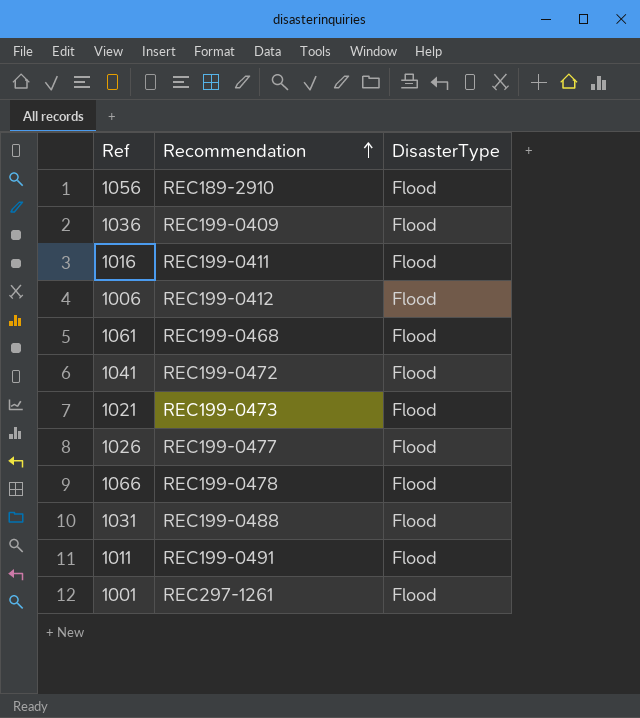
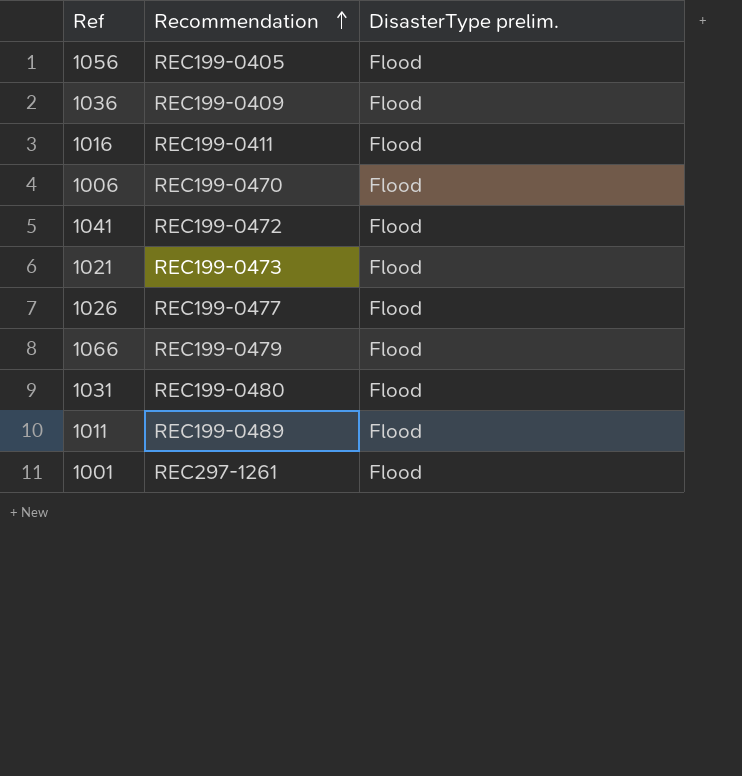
column name: DisasterType -> DisasterType prelim.
row 1061: REC199-0468 | Flood -> none
1056 | Recommendation: REC189-2910 -> REC199-0405
1006 | Recommendation: REC199-0412 -> REC199-0470
1066 | Recommendation: REC199-0478 -> REC199-0479
1031 | Recommendation: REC199-0488 -> REC199-0480
1011 | Recommendation: REC199-0491 -> REC199-0489

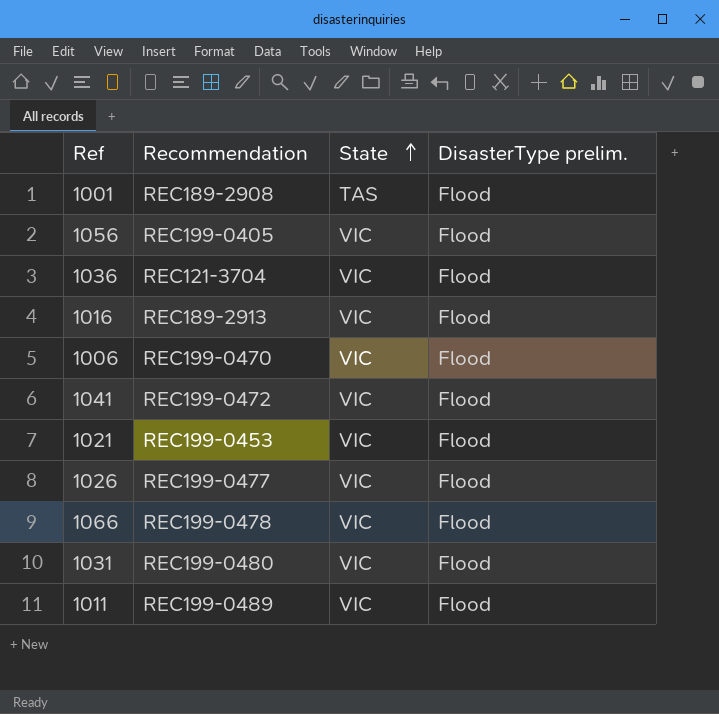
row order: Recommendation ascending -> State ascending
column State | position: none -> 3
1001 | Recommendation: REC297-1261 -> REC189-2908
1036 | Recommendation: REC199-0409 -> REC121-3704
1016 | Recommendation: REC199-0411 -> REC189-2913
1021 | Recommendation: REC199-0473 -> REC199-0453
1066 | Recommendation: REC199-0479 -> REC199-0478

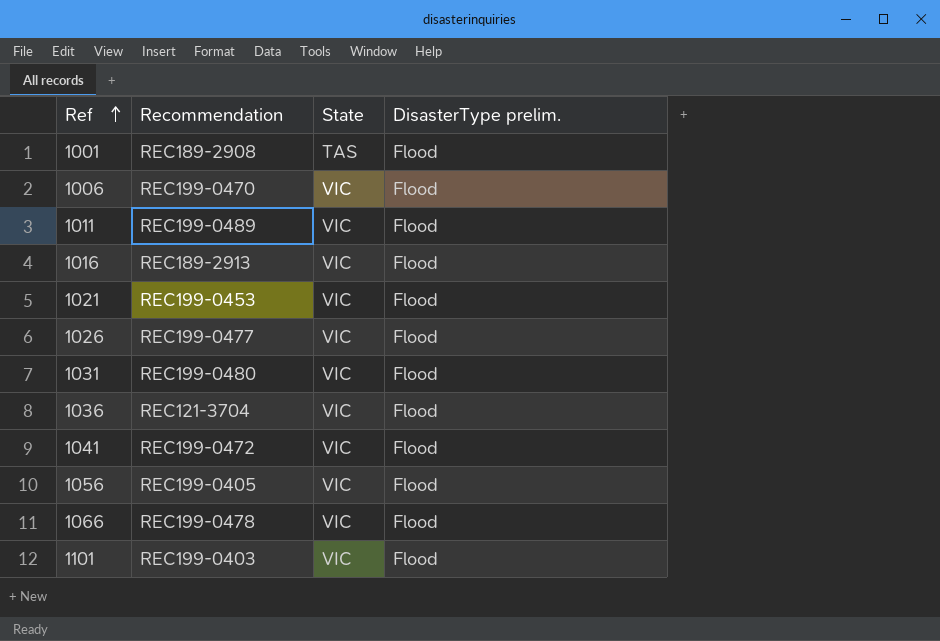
row order: State ascending -> Ref ascending
row 1101: none -> REC199-0403 | VIC | Flood

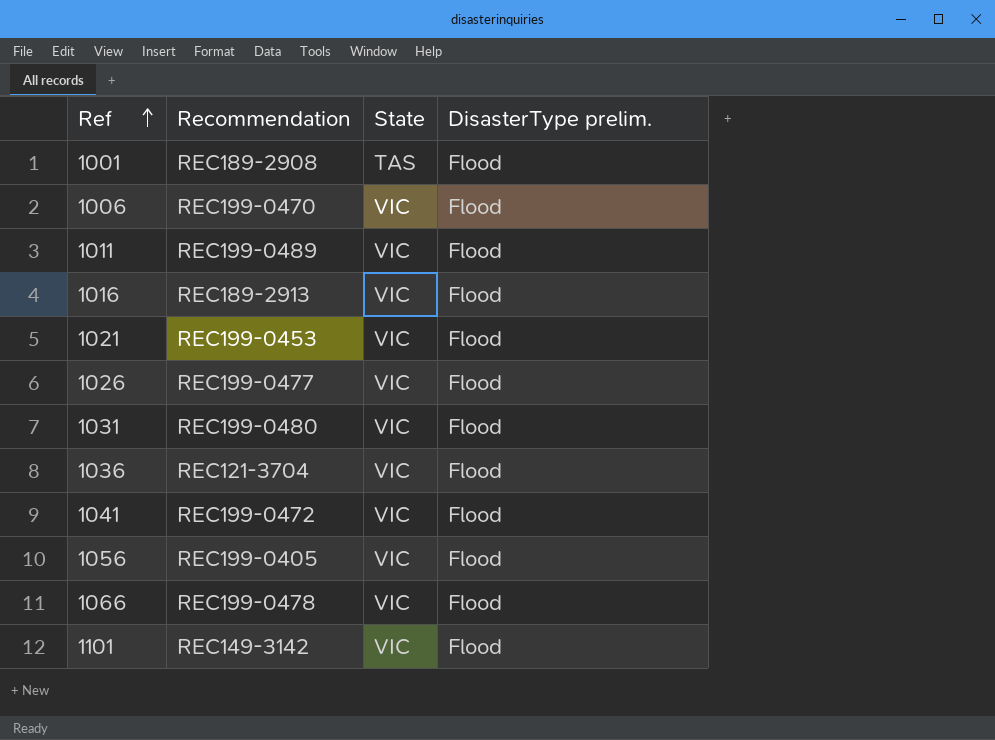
1101 | Recommendation: REC199-0403 -> REC149-3142

